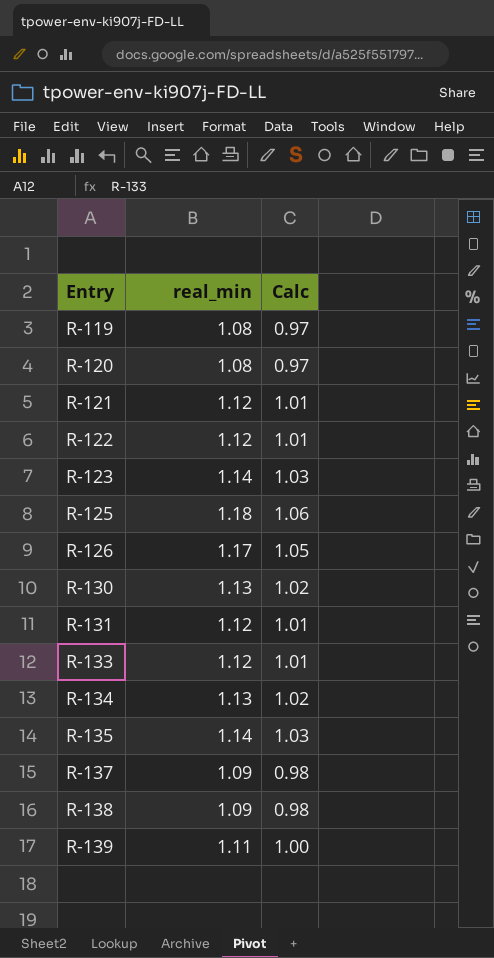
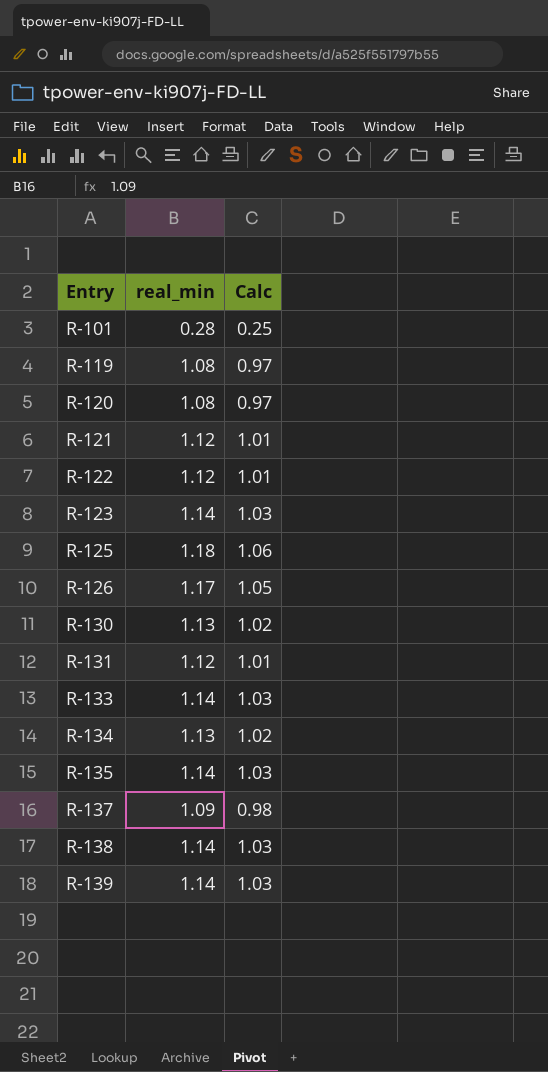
row R-101: none -> 0.28 | 0.25
R-133 | real_min: 1.12 -> 1.14
R-133 | Calc: 1.01 -> 1.03
R-138 | real_min: 1.09 -> 1.14
R-138 | Calc: 0.98 -> 1.03
R-139 | real_min: 1.11 -> 1.14
R-139 | Calc: 1.00 -> 1.03

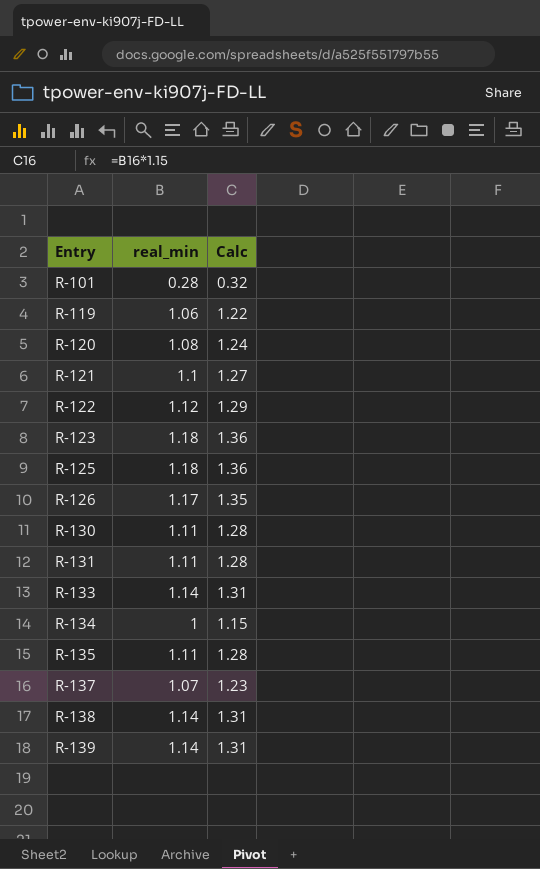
column Calc | formula: [real_min] * 0.9 -> [real_min] * 1.15
R-119 | real_min: 1.08 -> 1.06
R-121 | real_min: 1.12 -> 1.1
R-123 | real_min: 1.14 -> 1.18
R-130 | real_min: 1.13 -> 1.11
R-131 | real_min: 1.12 -> 1.11
R-134 | real_min: 1.13 -> 1
R-135 | real_min: 1.14 -> 1.11
R-137 | real_min: 1.09 -> 1.07

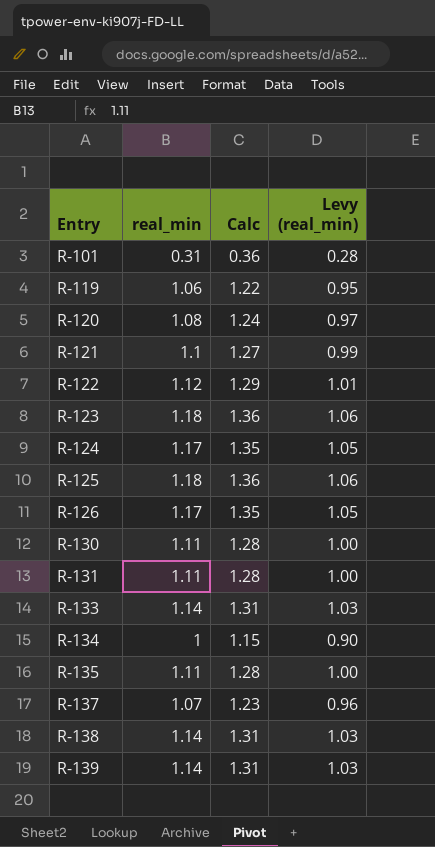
column Levy (real_min) | formula: none -> [real_min] * 0.9
R-101 | real_min: 0.28 -> 0.31
R-101 | Calc: 0.32 -> 0.36
row R-124: none -> 1.17 | 1.35 | 1.05

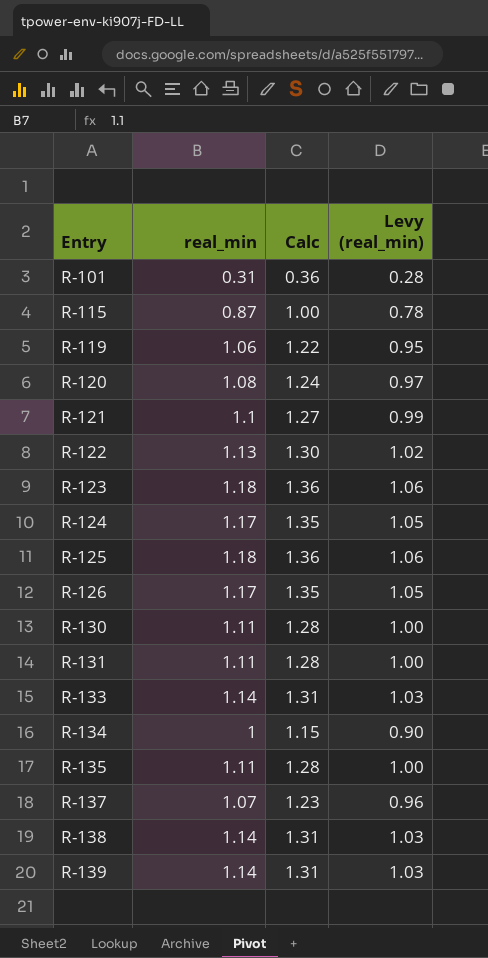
row R-115: none -> 0.87 | 1.00 | 0.78
R-122 | real_min: 1.12 -> 1.13
R-122 | Calc: 1.29 -> 1.30
R-122 | Levy (real_min): 1.01 -> 1.02

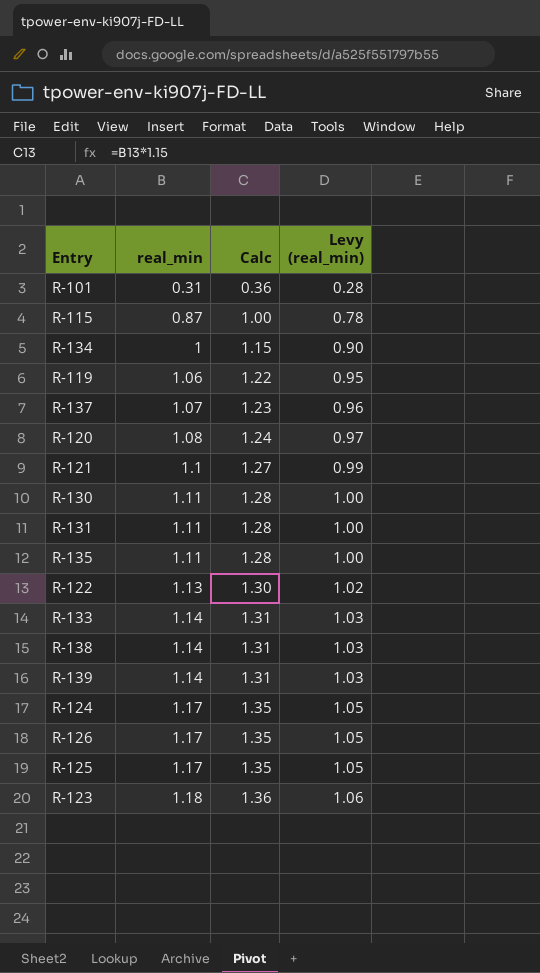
row order: Entry ascending -> real_min ascending
R-125 | real_min: 1.18 -> 1.17
R-125 | Calc: 1.36 -> 1.35
R-125 | Levy (real_min): 1.06 -> 1.05

